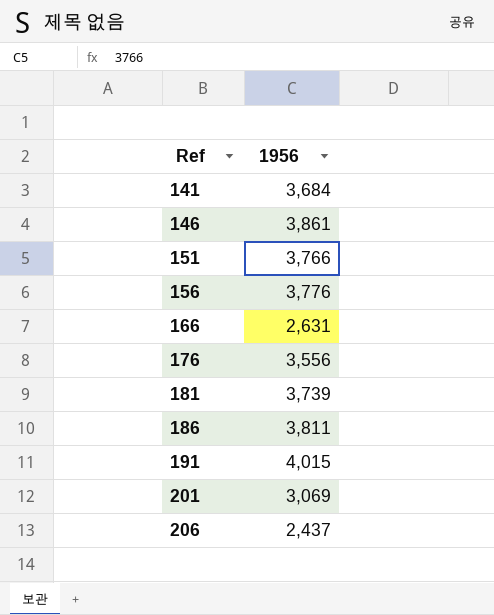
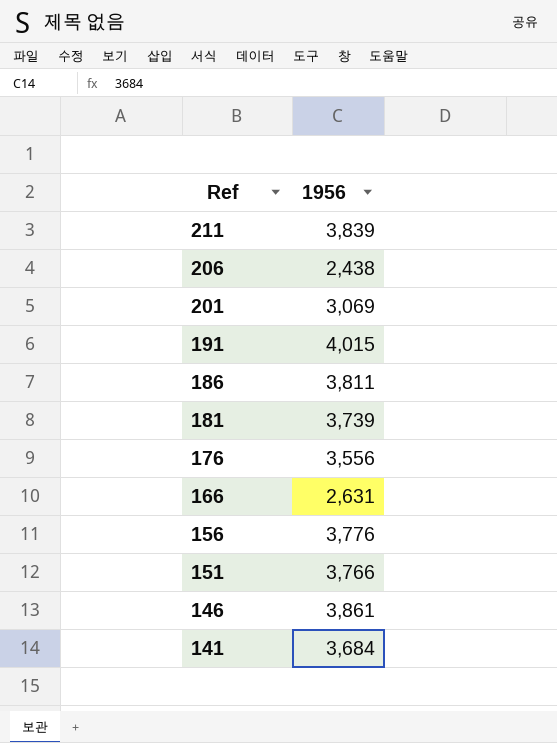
row order: Ref ascending -> Ref descending
row 211: none -> 3,839
206 | 1956: 2,437 -> 2,438

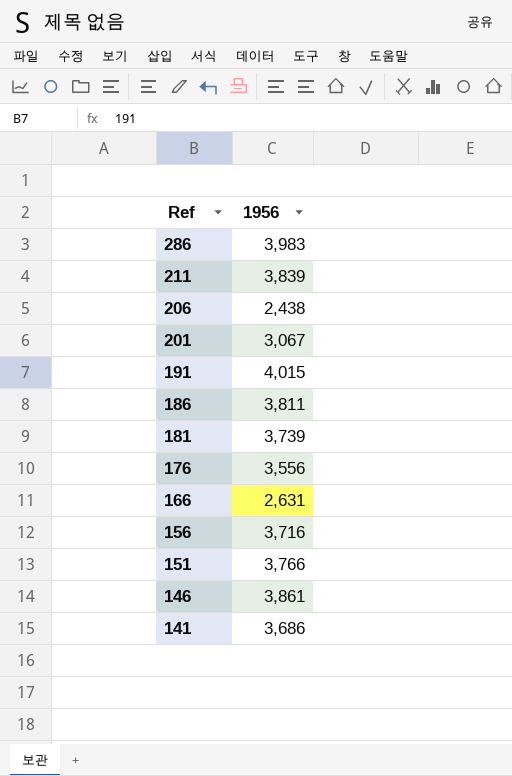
row 286: none -> 3,983
201 | 1956: 3,069 -> 3,067
156 | 1956: 3,776 -> 3,716
141 | 1956: 3,684 -> 3,686

